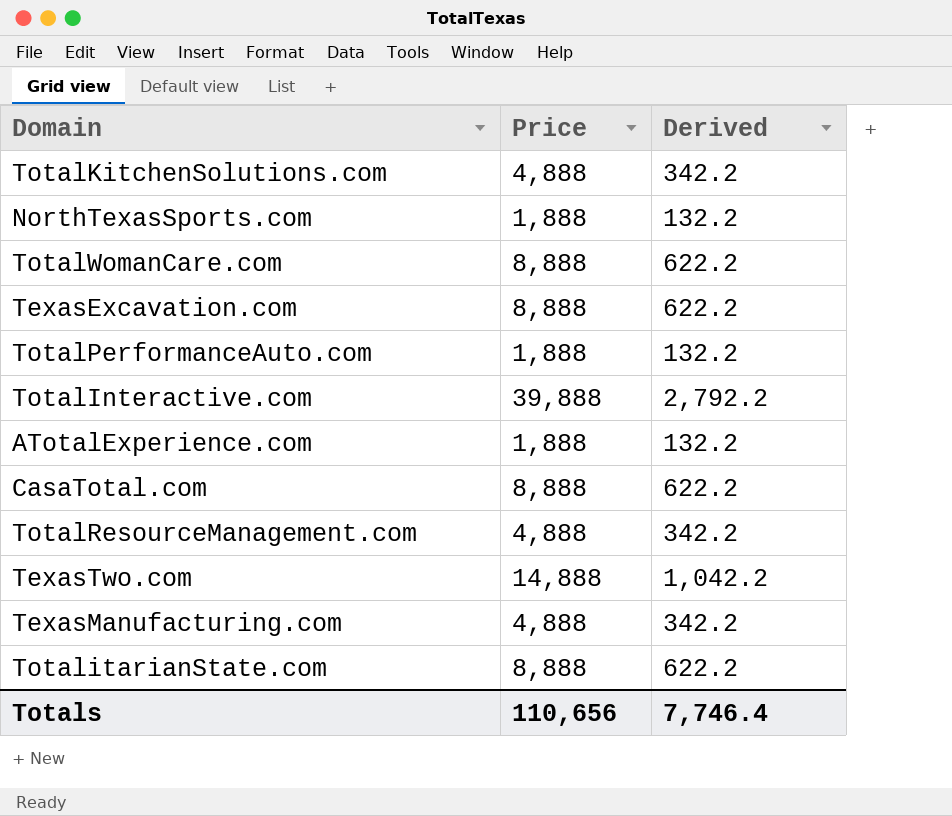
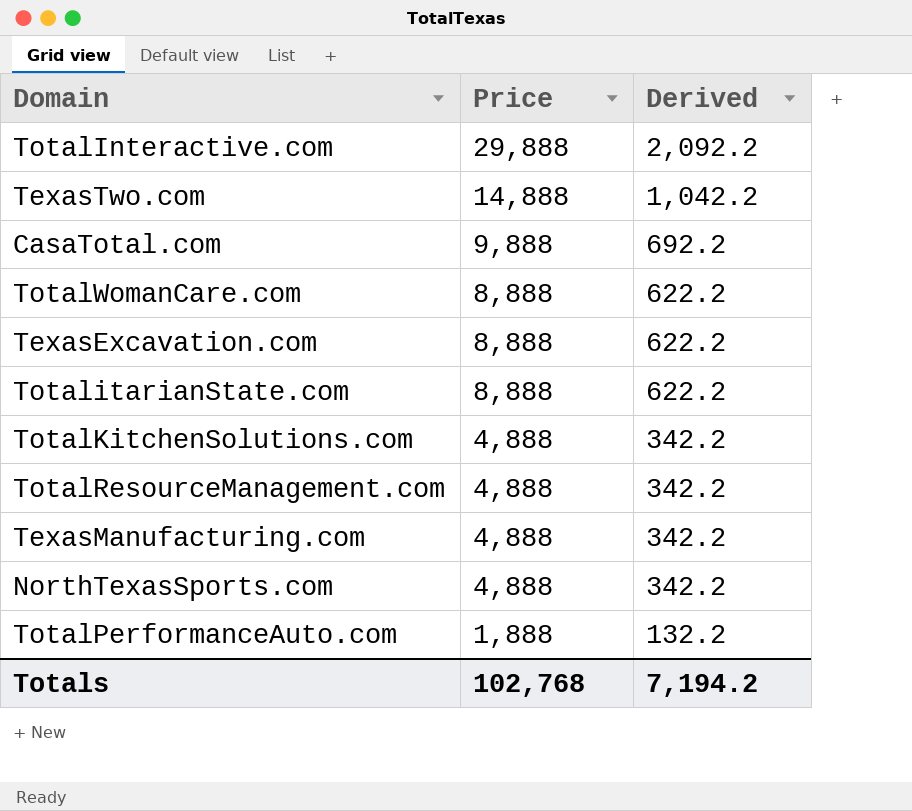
row order: none -> Price descending
row ATotalExperience.com: 1,888 | 132.2 -> none
TotalInteractive.com | Price: 39,888 -> 29,888
TotalInteractive.com | Derived: 2,792.2 -> 2,092.2
CasaTotal.com | Price: 8,888 -> 9,888
CasaTotal.com | Derived: 622.2 -> 692.2
NorthTexasSports.com | Price: 1,888 -> 4,888
NorthTexasSports.com | Derived: 132.2 -> 342.2
Totals | Price: 110,656 -> 102,768
Totals | Derived: 7,746.4 -> 7,194.2

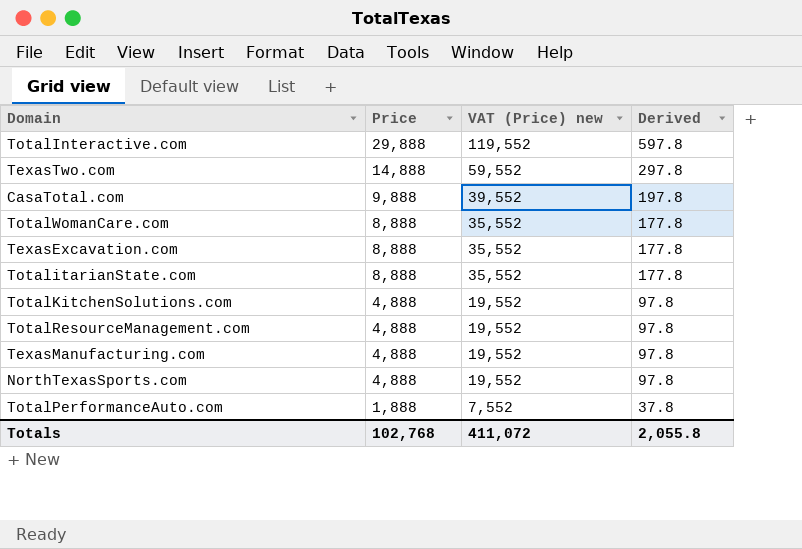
column VAT (Price) new | formula: none -> [Price] * 4
column Derived | formula: [Price] * 0.07 -> [Price] * 0.02
Totals | Derived: 7,194.2 -> 2,055.8

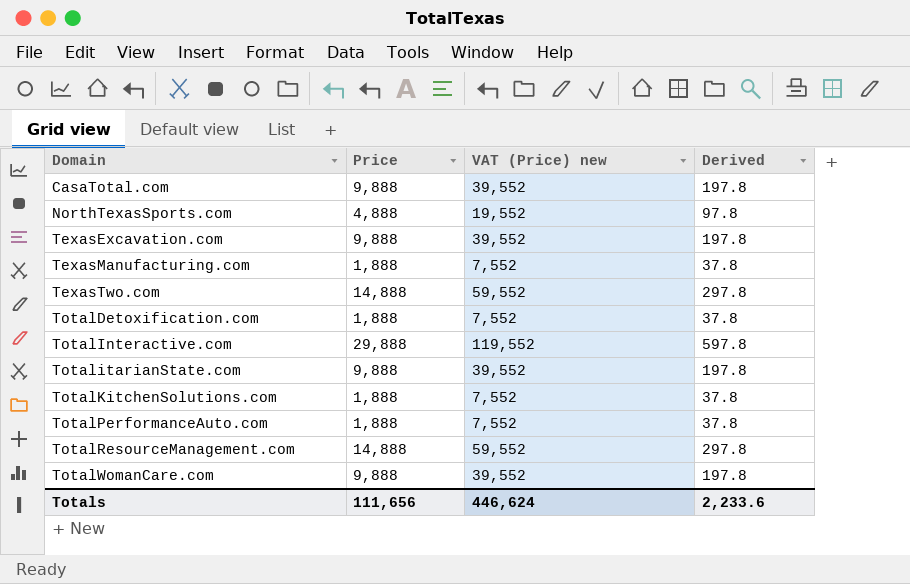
row order: Price descending -> Domain ascending
TexasExcavation.com | Price: 8,888 -> 9,888
TexasExcavation.com | VAT (Price) new: 35,552 -> 39,552
TexasExcavation.com | Derived: 177.8 -> 197.8
TexasManufacturing.com | Price: 4,888 -> 1,888
TexasManufacturing.com | VAT (Price) new: 19,552 -> 7,552
TexasManufacturing.com | Derived: 97.8 -> 37.8
row TotalDetoxification.com: none -> 1,888 | 7,552 | 37.8
TotalitarianState.com | Price: 8,888 -> 9,888
TotalitarianState.com | VAT (Price) new: 35,552 -> 39,552
TotalitarianState.com | Derived: 177.8 -> 197.8
TotalKitchenSolutions.com | Price: 4,888 -> 1,888
TotalKitchenSolutions.com | VAT (Price) new: 19,552 -> 7,552
TotalKitchenSolutions.com | Derived: 97.8 -> 37.8
TotalResourceManagement.com | Price: 4,888 -> 14,888
TotalResourceManagement.com | VAT (Price) new: 19,552 -> 59,552
TotalResourceManagement.com | Derived: 97.8 -> 297.8
TotalWomanCare.com | Price: 8,888 -> 9,888
TotalWomanCare.com | VAT (Price) new: 35,552 -> 39,552
TotalWomanCare.com | Derived: 177.8 -> 197.8
Totals | Price: 102,768 -> 111,656
Totals | VAT (Price) new: 411,072 -> 446,624
Totals | Derived: 2,055.8 -> 2,233.6

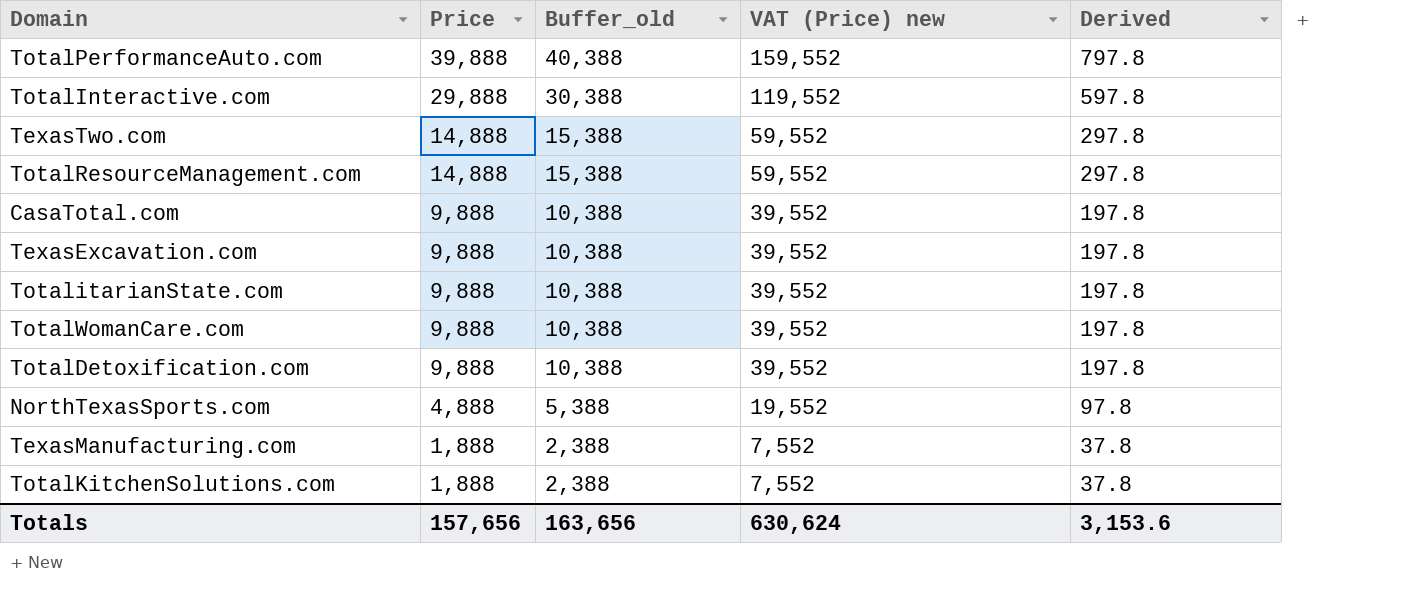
row order: Domain ascending -> Price descending
column Buffer_old | formula: none -> [Price] + 500
TotalPerformanceAuto.com | Price: 1,888 -> 39,888
TotalPerformanceAuto.com | VAT (Price) new: 7,552 -> 159,552
TotalPerformanceAuto.com | Derived: 37.8 -> 797.8
TotalDetoxification.com | Price: 1,888 -> 9,888
TotalDetoxification.com | VAT (Price) new: 7,552 -> 39,552
TotalDetoxification.com | Derived: 37.8 -> 197.8
Totals | Price: 111,656 -> 157,656
Totals | VAT (Price) new: 446,624 -> 630,624
Totals | Derived: 2,233.6 -> 3,153.6

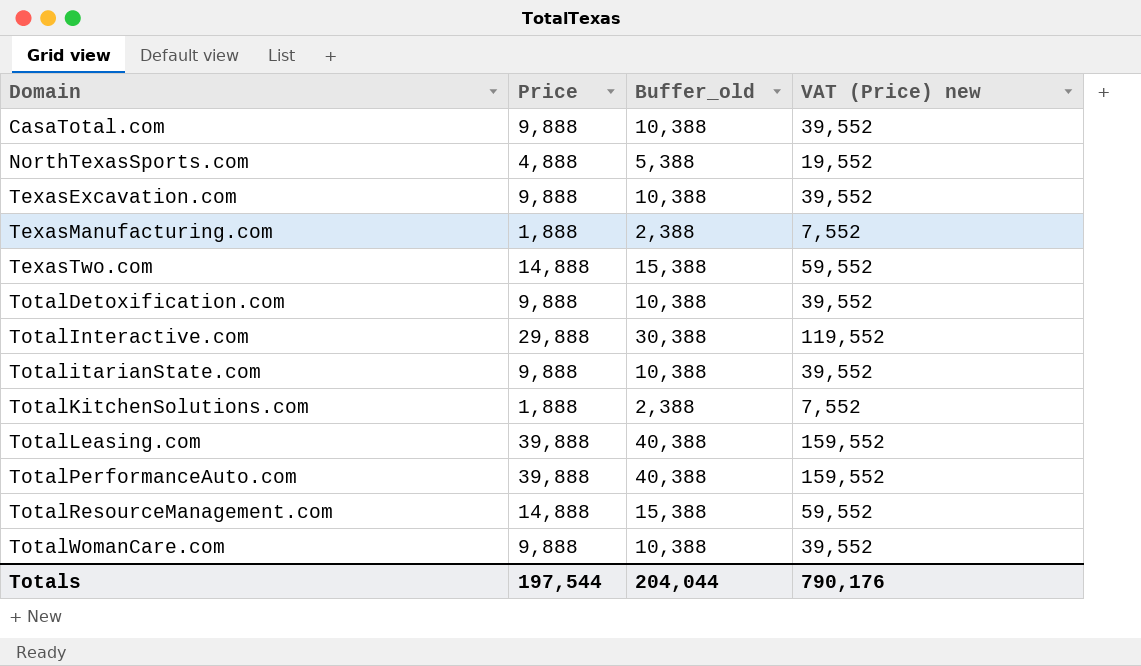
row order: Price descending -> Domain ascending
column Derived | formula: [Price] * 0.02 -> none
row TotalLeasing.com: none -> 39,888 | 40,388 | 159,552
Totals | Price: 157,656 -> 197,544
Totals | Buffer_old: 163,656 -> 204,044
Totals | VAT (Price) new: 630,624 -> 790,176

